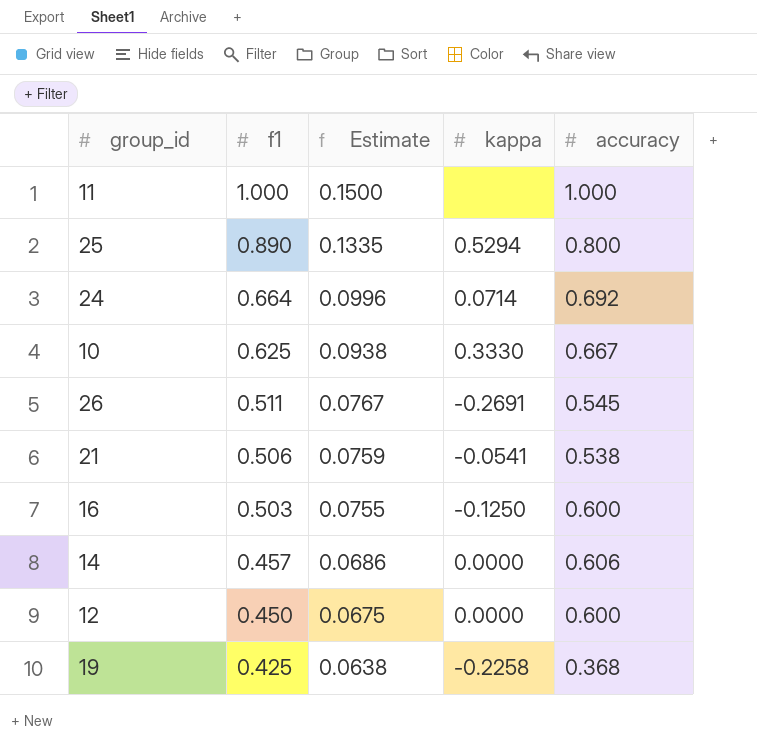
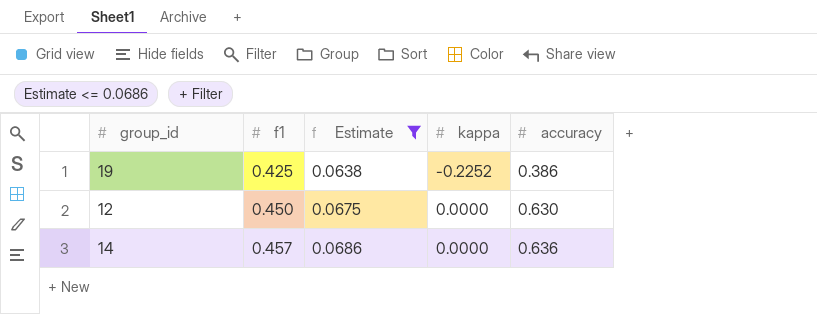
filter: none -> Estimate <= 0.0686
row order: f1 descending -> f1 ascending
19 | kappa: -0.2258 -> -0.2252
19 | accuracy: 0.368 -> 0.386
12 | accuracy: 0.600 -> 0.630
14 | accuracy: 0.606 -> 0.636

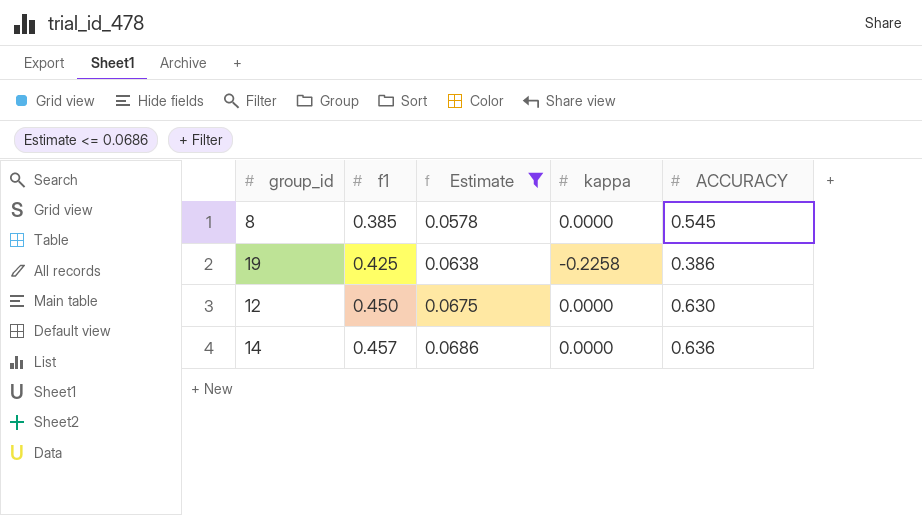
column name: accuracy -> ACCURACY
row 8: none -> 0.385 | 0.0578 | 0.0000 | 0.545
19 | kappa: -0.2252 -> -0.2258

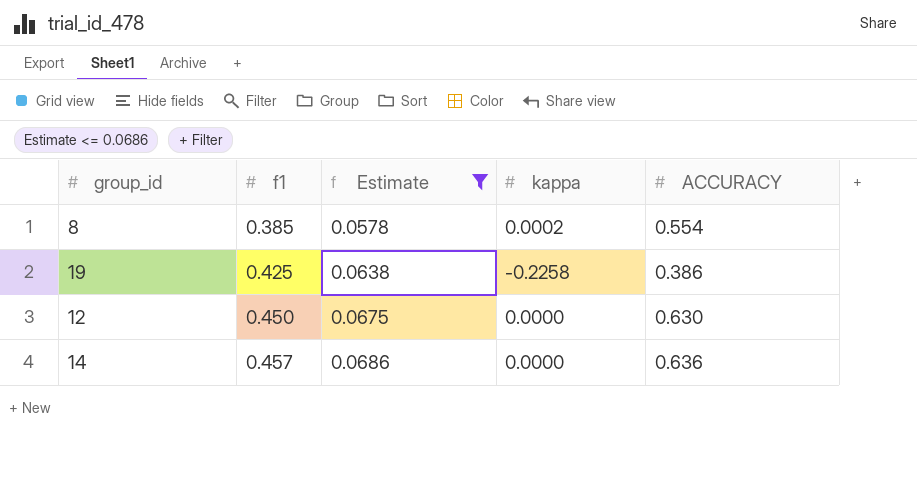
8 | kappa: 0.0000 -> 0.0002
8 | ACCURACY: 0.545 -> 0.554

